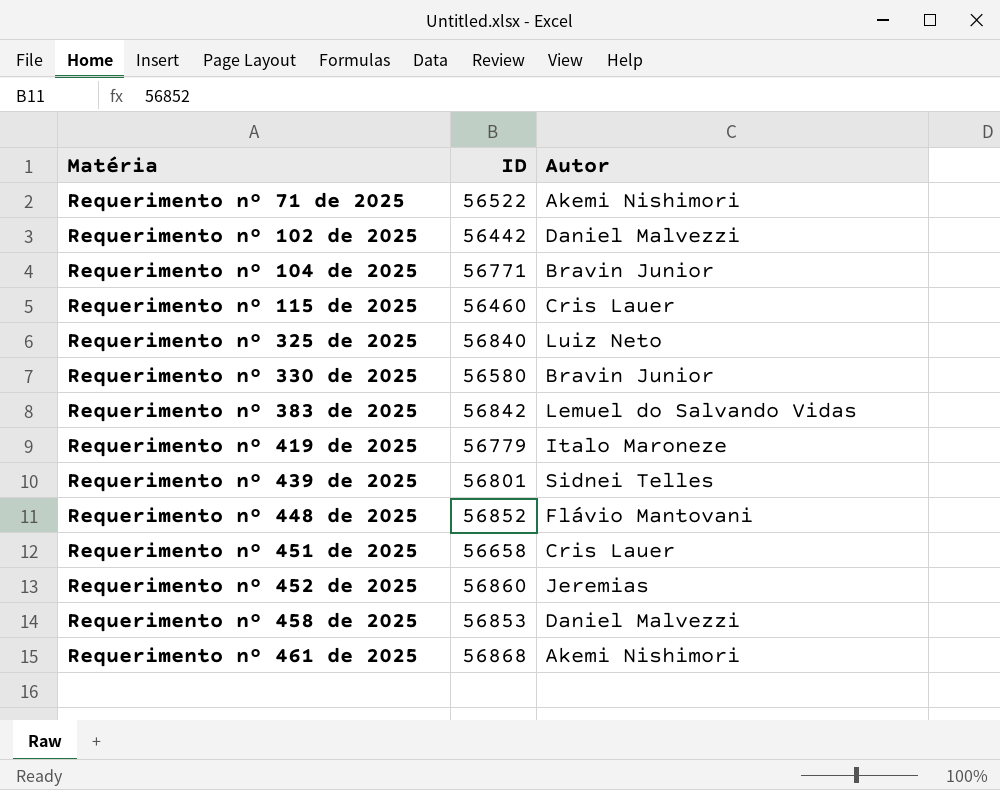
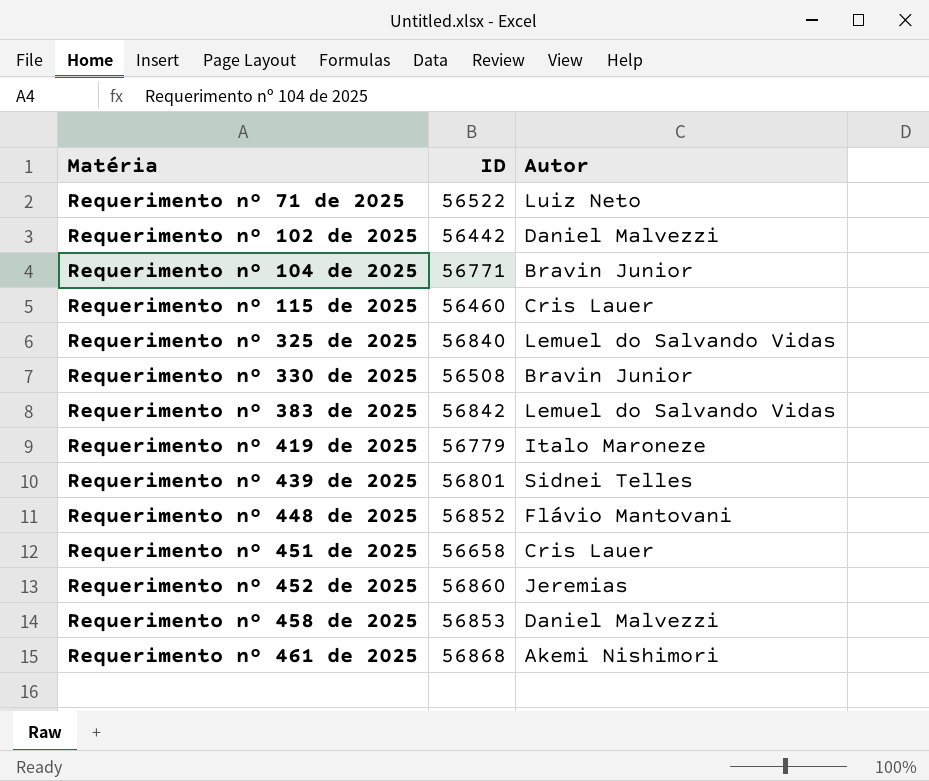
Requerimento nº 71 de 2025 | Autor: Akemi Nishimori -> Luiz Neto
Requerimento nº 325 de 2025 | Autor: Luiz Neto -> Lemuel do Salvando Vidas
Requerimento nº 330 de 2025 | ID: 56580 -> 56508

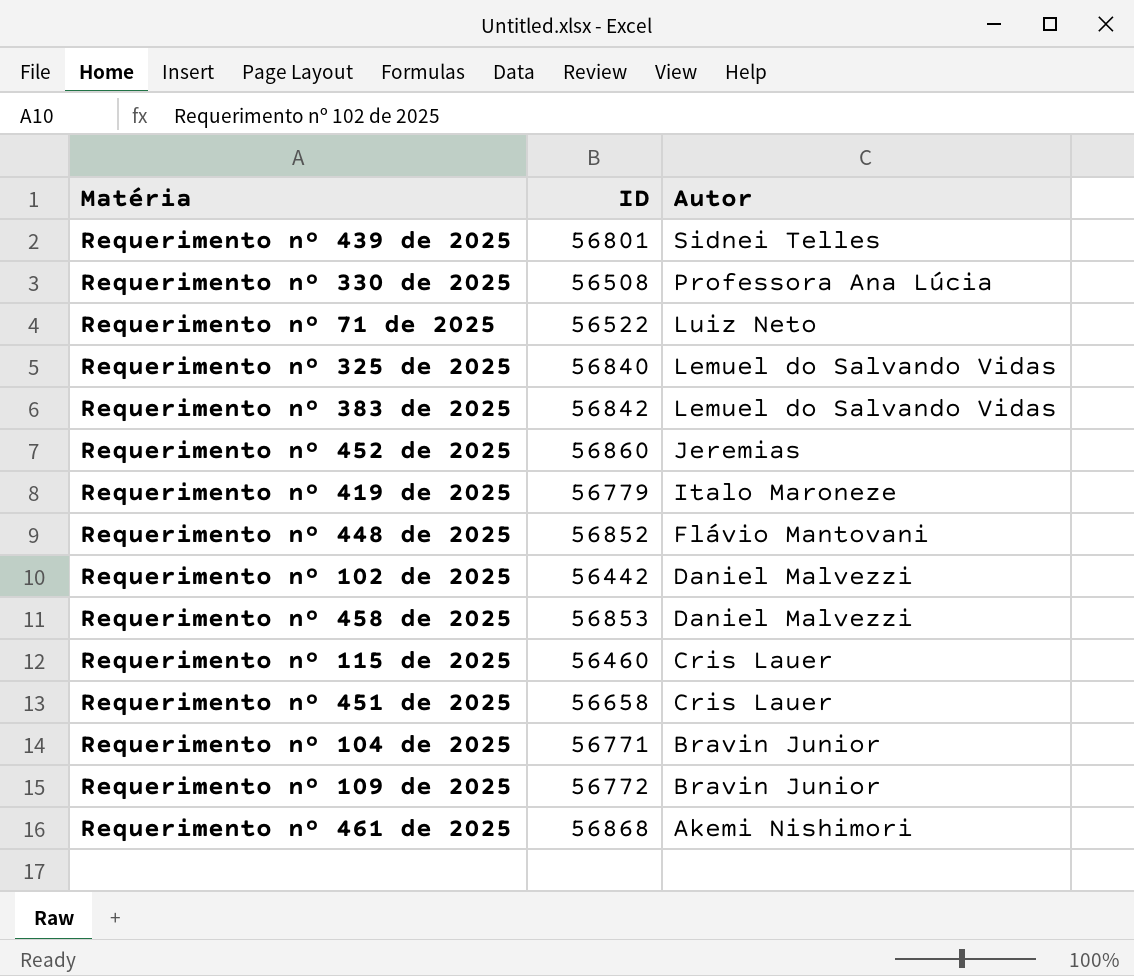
row order: Matéria ascending -> Autor descending
Requerimento nº 330 de 2025 | Autor: Bravin Junior -> Professora Ana Lúcia
row Requerimento nº 109 de 2025: none -> 56772 | Bravin Junior

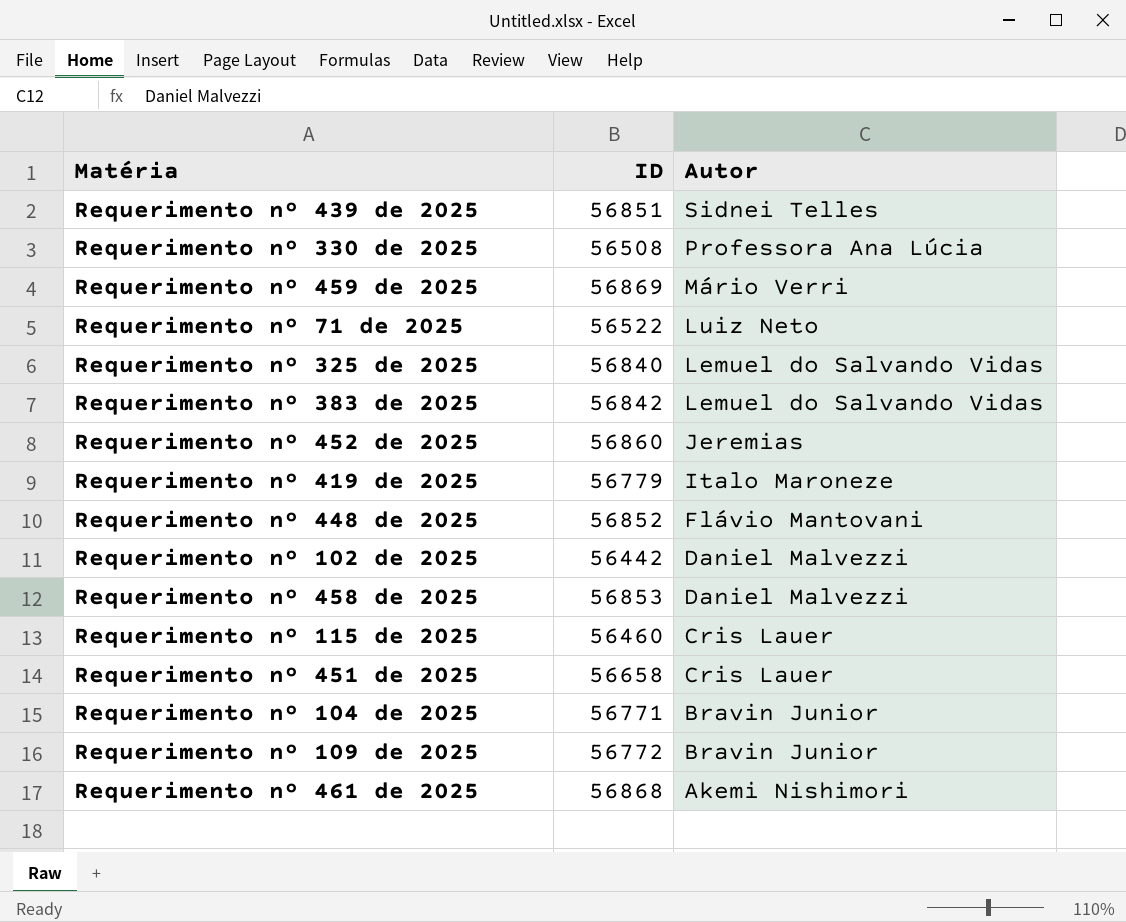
Requerimento nº 439 de 2025 | ID: 56801 -> 56851
row Requerimento nº 459 de 2025: none -> 56869 | Mário Verri

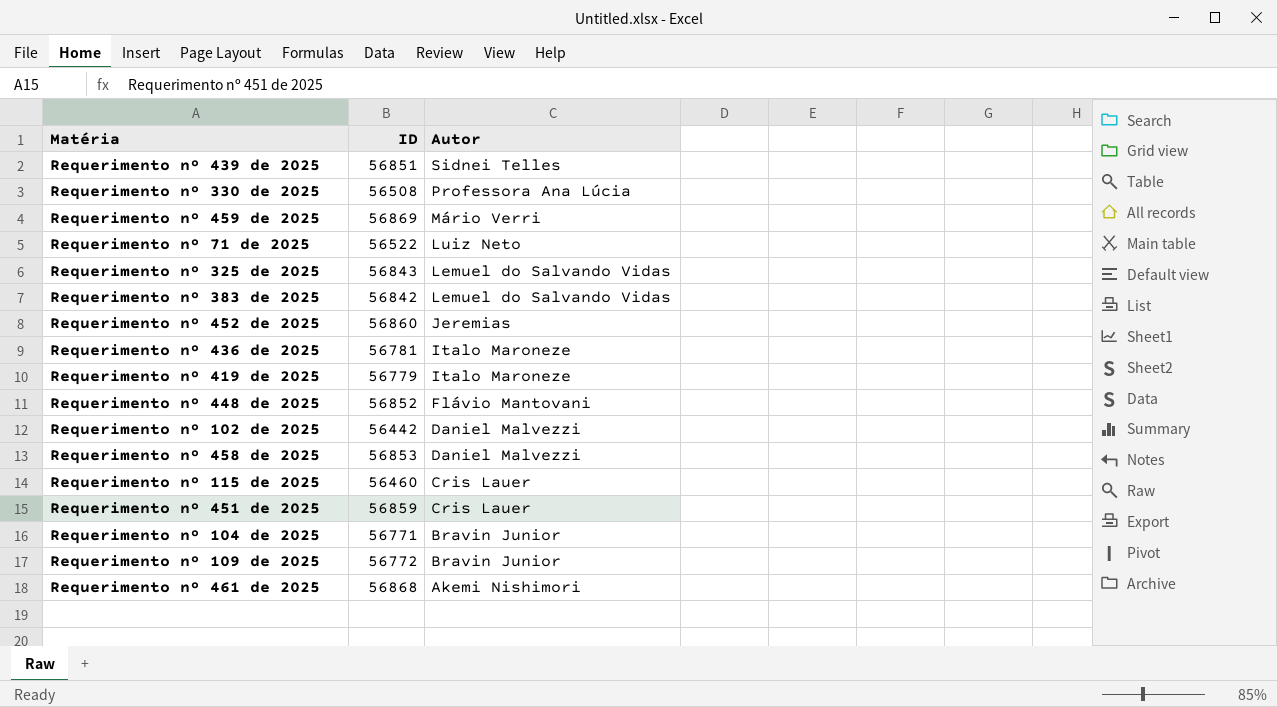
Requerimento nº 325 de 2025 | ID: 56840 -> 56843
row Requerimento nº 436 de 2025: none -> 56781 | Italo Maroneze
Requerimento nº 451 de 2025 | ID: 56658 -> 56859

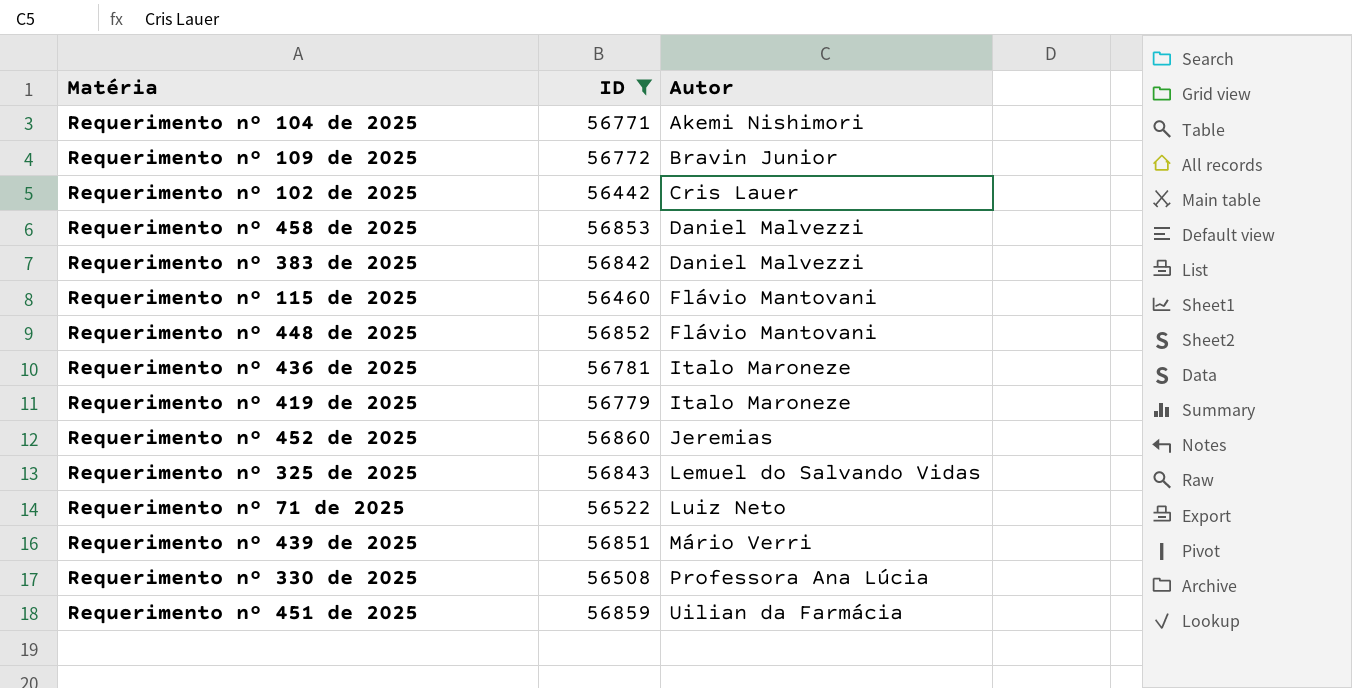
filter: none -> ID <= 56860
row order: Autor descending -> Autor ascending
Requerimento nº 104 de 2025 | Autor: Bravin Junior -> Akemi Nishimori
Requerimento nº 102 de 2025 | Autor: Daniel Malvezzi -> Cris Lauer
Requerimento nº 383 de 2025 | Autor: Lemuel do Salvando Vidas -> Daniel Malvezzi
Requerimento nº 115 de 2025 | Autor: Cris Lauer -> Flávio Mantovani
Requerimento nº 439 de 2025 | Autor: Sidnei Telles -> Mário Verri
Requerimento nº 451 de 2025 | Autor: Cris Lauer -> Uilian da Farmácia

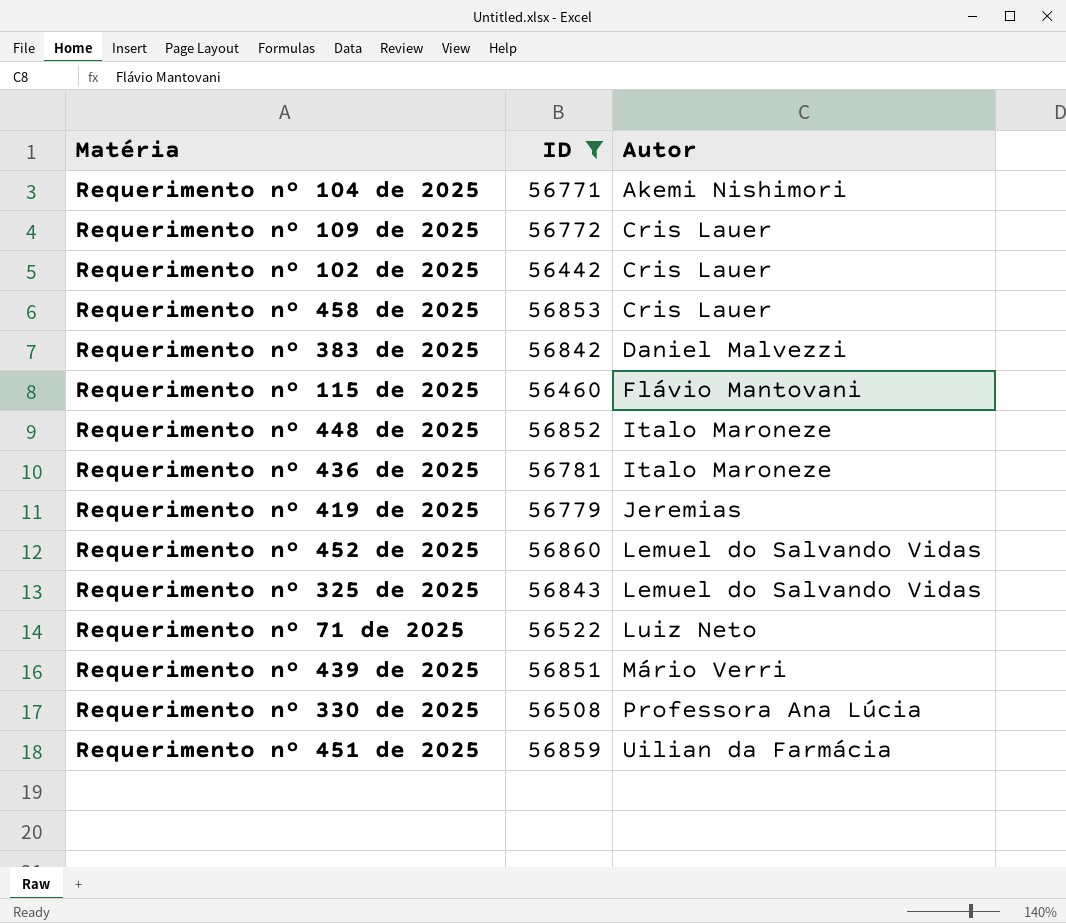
Requerimento nº 109 de 2025 | Autor: Bravin Junior -> Cris Lauer
Requerimento nº 458 de 2025 | Autor: Daniel Malvezzi -> Cris Lauer
Requerimento nº 448 de 2025 | Autor: Flávio Mantovani -> Italo Maroneze
Requerimento nº 419 de 2025 | Autor: Italo Maroneze -> Jeremias
Requerimento nº 452 de 2025 | Autor: Jeremias -> Lemuel do Salvando Vidas

